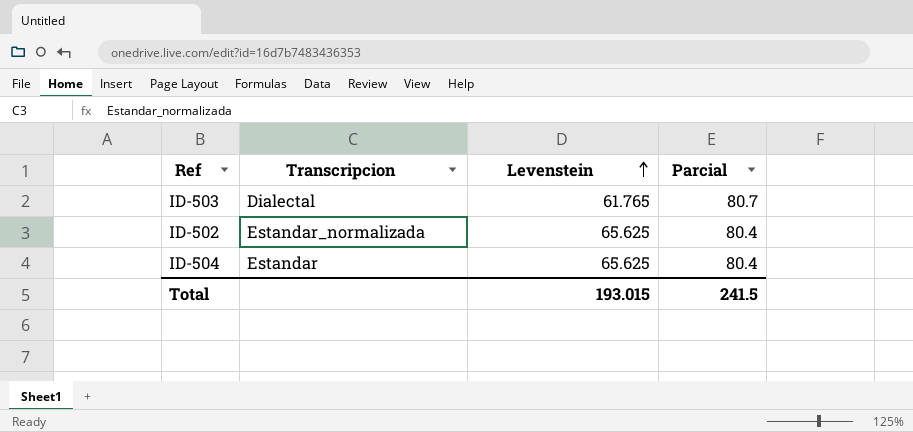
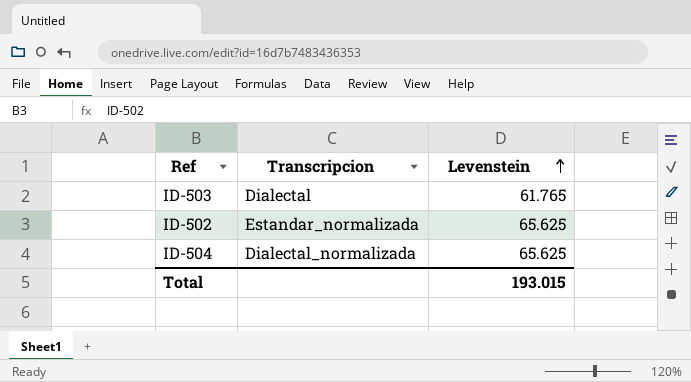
column Parcial | position: 4 -> none
ID-504 | Transcripcion: Estandar -> Dialectal_normalizada

